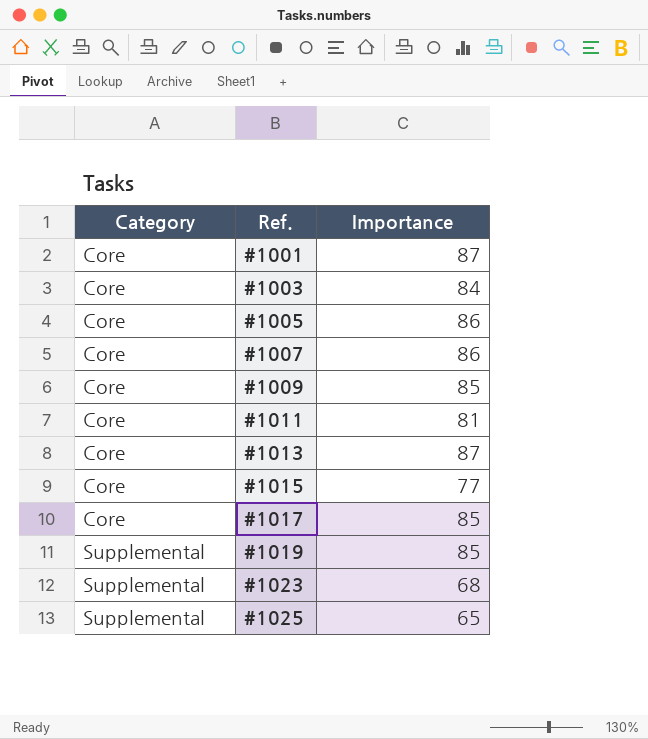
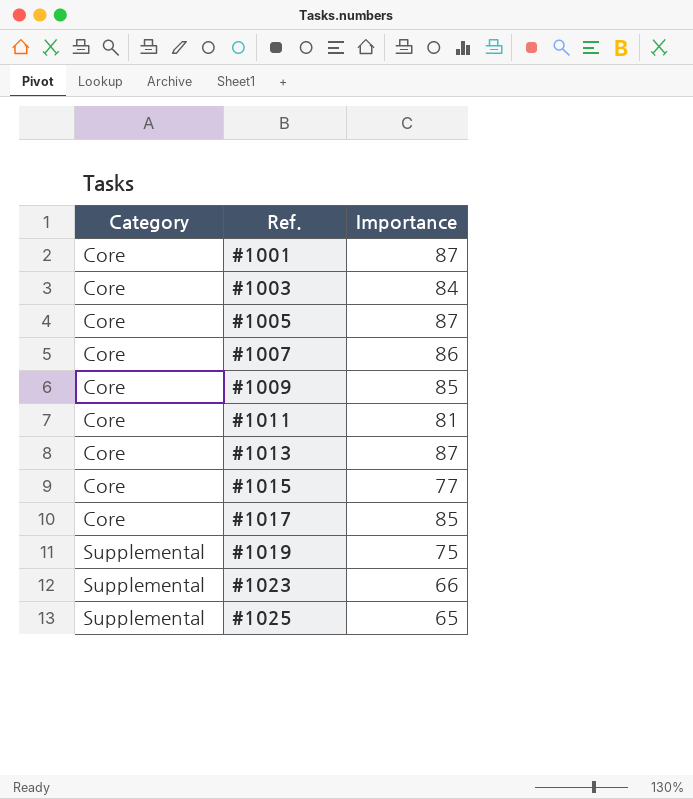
#1005 | Importance: 86 -> 87
#1019 | Importance: 85 -> 75
#1023 | Importance: 68 -> 66

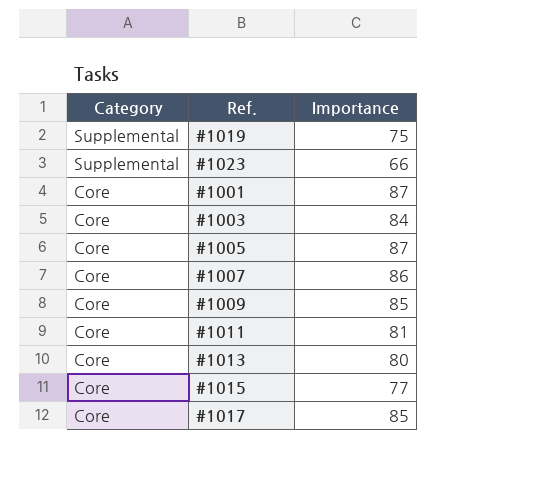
row order: Category ascending -> Category descending
row #1025: Supplemental | 65 -> none
#1013 | Importance: 87 -> 80

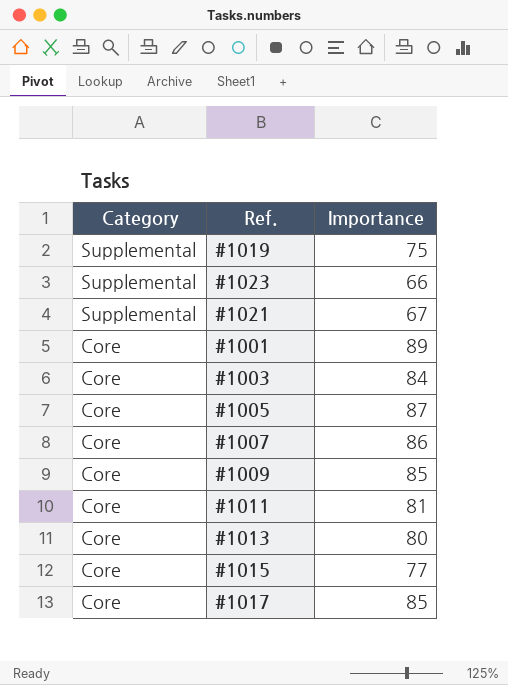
row #1021: none -> Supplemental | 67
#1001 | Importance: 87 -> 89

